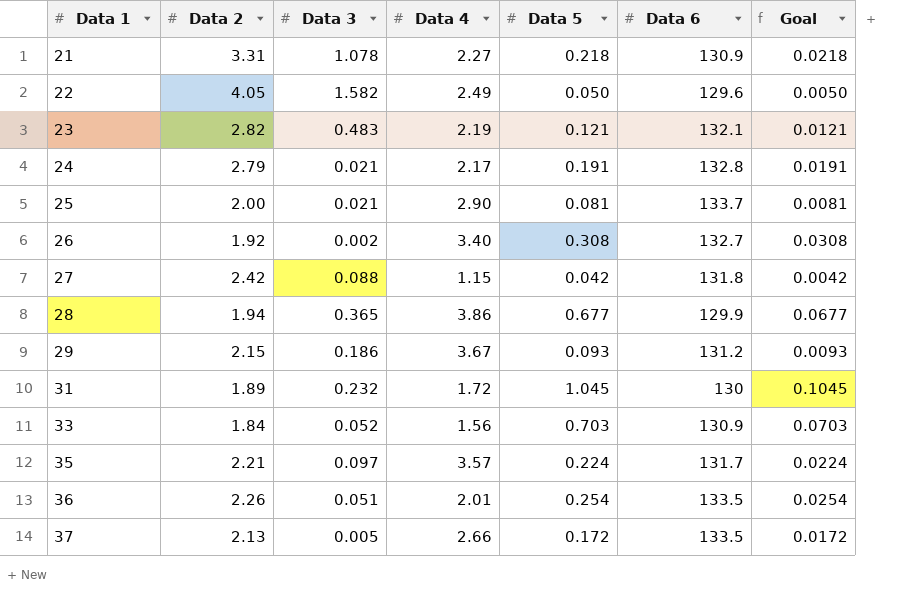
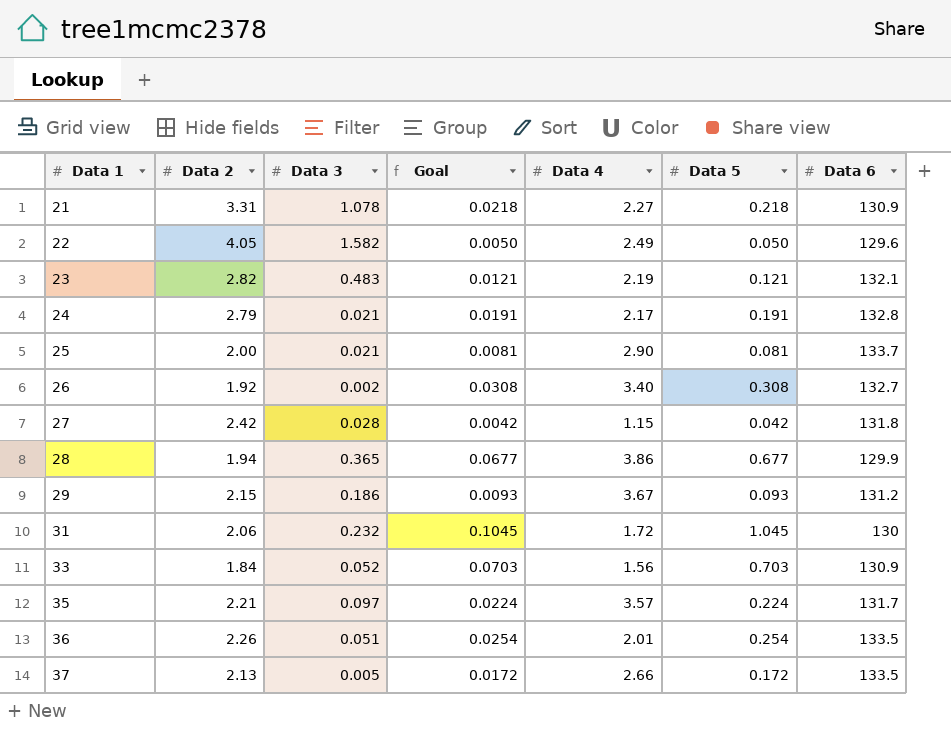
column Goal | position: 7 -> 4
27 | Data 3: 0.088 -> 0.028
31 | Data 2: 1.89 -> 2.06

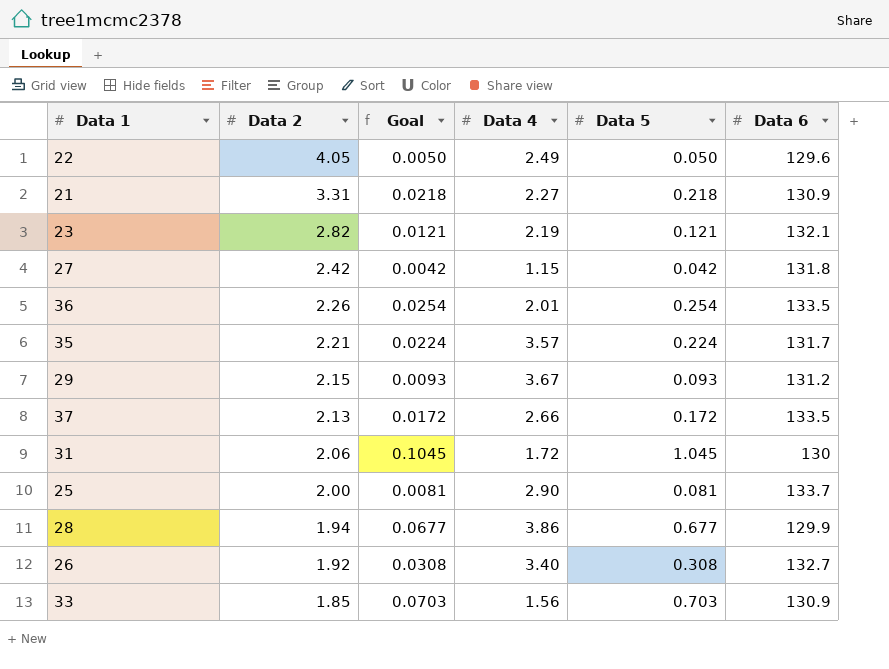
row order: Data 1 ascending -> Data 2 descending
column Data 3 | position: 3 -> none
row 24: 2.79 | 0.021 | 0.0191 | 2.17 | 0.191 | 132.8 -> none
33 | Data 2: 1.84 -> 1.85

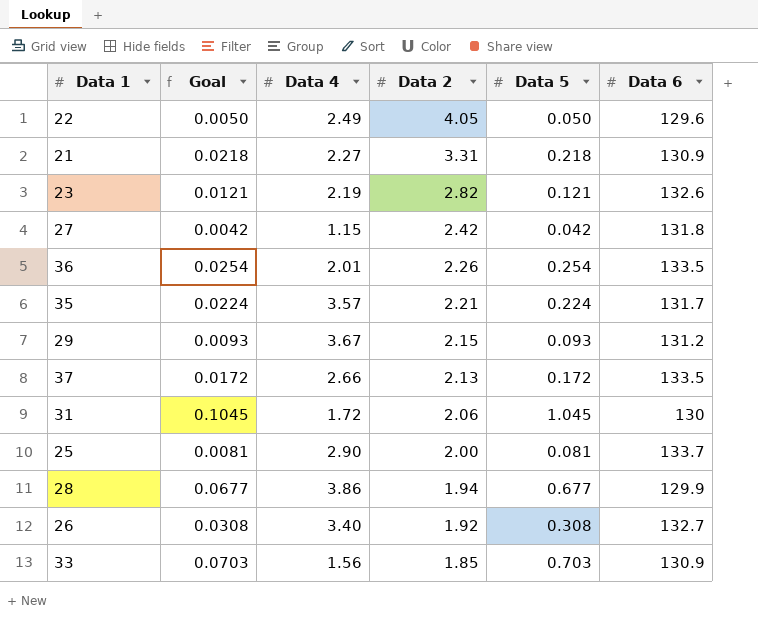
column Data 2 | position: 2 -> 4
23 | Data 6: 132.1 -> 132.6

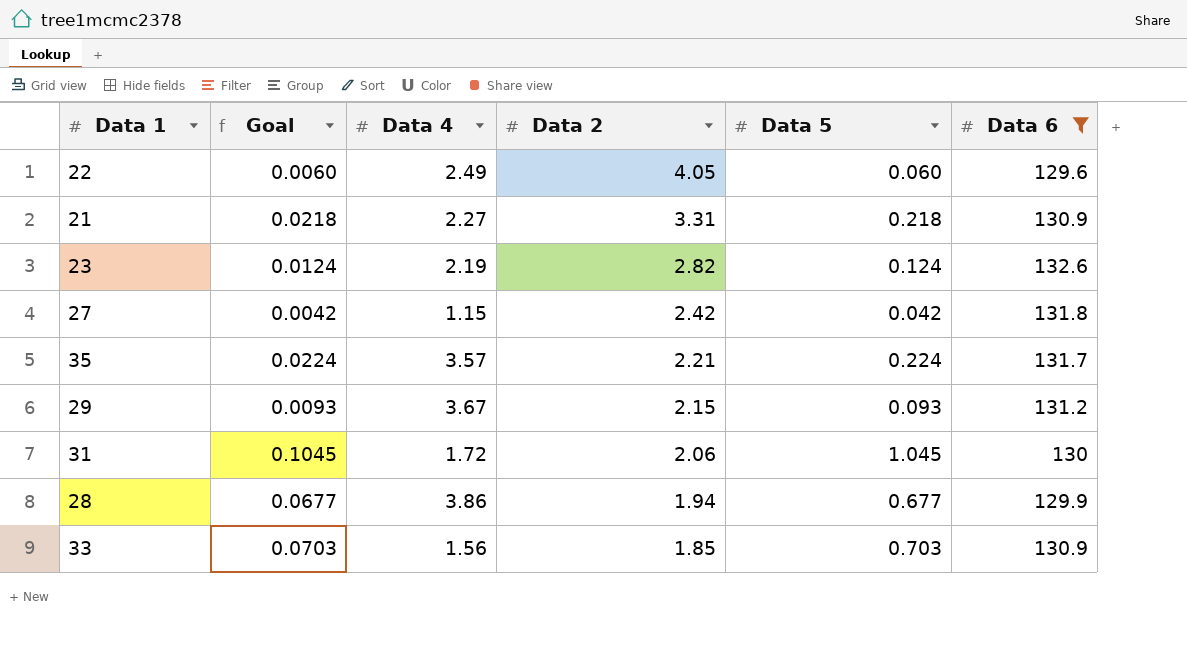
filter: none -> Data 6 <= 132.6
22 | Goal: 0.0050 -> 0.0060
22 | Data 5: 0.050 -> 0.060
23 | Goal: 0.0121 -> 0.0124
23 | Data 5: 0.121 -> 0.124

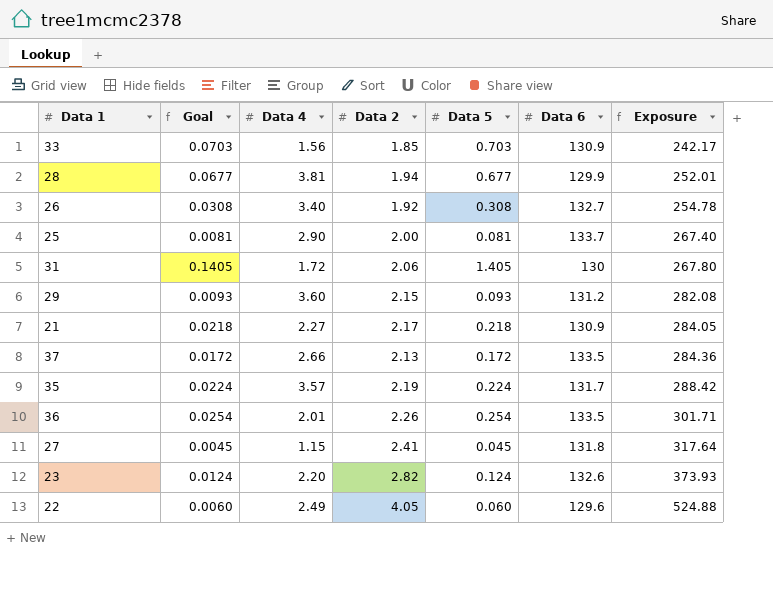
filter: Data 6 <= 132.6 -> none
row order: Data 2 descending -> Exposure ascending
column Exposure | formula: none -> [Data 2] * [Data 6]
28 | Data 4: 3.86 -> 3.81
31 | Goal: 0.1045 -> 0.1405
31 | Data 5: 1.045 -> 1.405
29 | Data 4: 3.67 -> 3.60
21 | Data 2: 3.31 -> 2.17
35 | Data 2: 2.21 -> 2.19
27 | Goal: 0.0042 -> 0.0045
27 | Data 2: 2.42 -> 2.41
27 | Data 5: 0.042 -> 0.045
23 | Data 4: 2.19 -> 2.20

